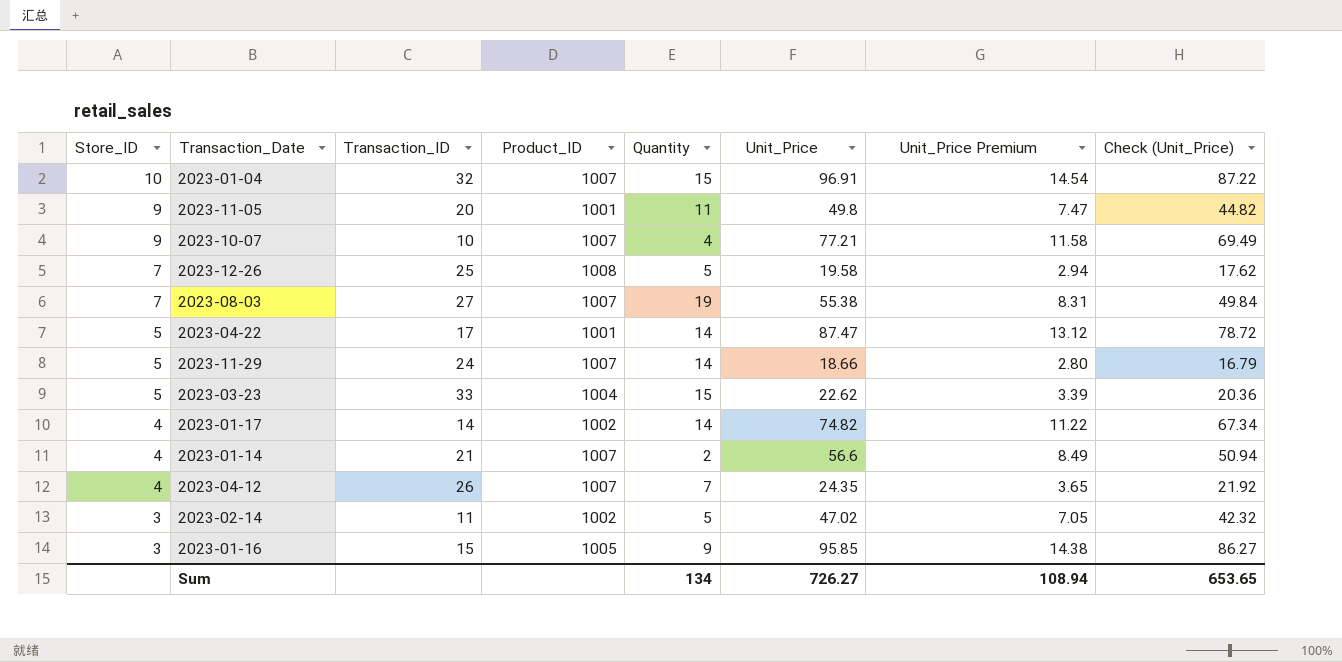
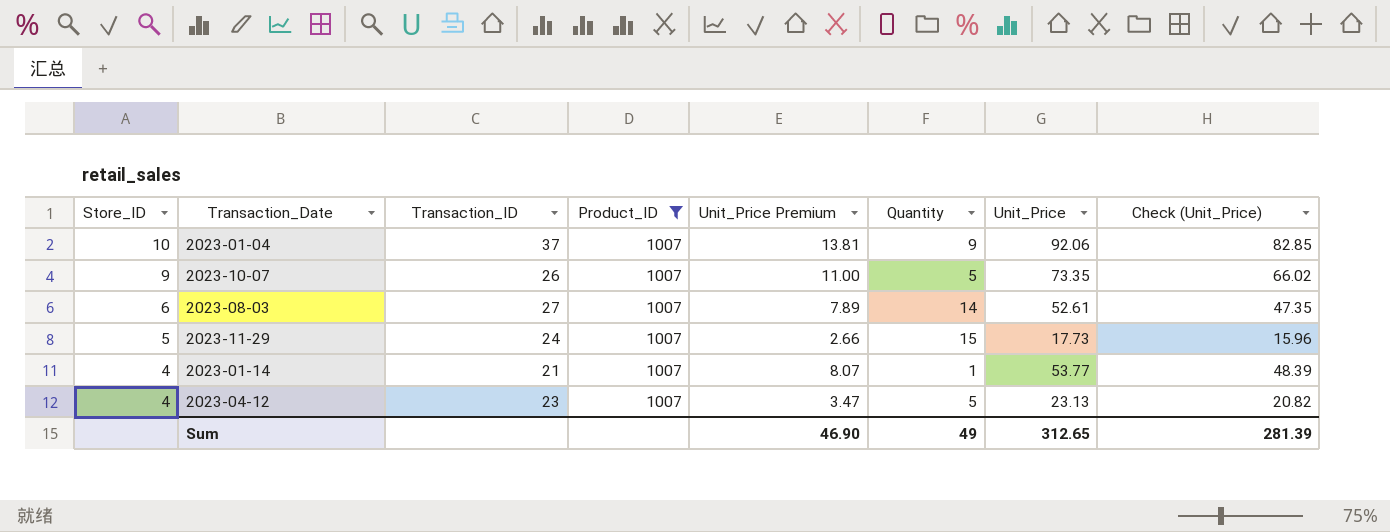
filter: none -> Product_ID = 1007
column Unit_Price Premium | position: 7 -> 5
2023-01-04 | Transaction_ID: 32 -> 37
2023-01-04 | Unit_Price Premium: 14.54 -> 13.81
2023-01-04 | Quantity: 15 -> 9
2023-01-04 | Unit_Price: 96.91 -> 92.06
2023-01-04 | Check (Unit_Price): 87.22 -> 82.85
2023-10-07 | Transaction_ID: 10 -> 26
2023-10-07 | Unit_Price Premium: 11.58 -> 11.00
2023-10-07 | Quantity: 4 -> 5
2023-10-07 | Unit_Price: 77.21 -> 73.35
2023-10-07 | Check (Unit_Price): 69.49 -> 66.02
2023-08-03 | Store_ID: 7 -> 6
2023-08-03 | Unit_Price Premium: 8.31 -> 7.89
2023-08-03 | Quantity: 19 -> 14
2023-08-03 | Unit_Price: 55.38 -> 52.61
2023-08-03 | Check (Unit_Price): 49.84 -> 47.35
2023-11-29 | Unit_Price Premium: 2.80 -> 2.66
2023-11-29 | Quantity: 14 -> 15
2023-11-29 | Unit_Price: 18.66 -> 17.73
2023-11-29 | Check (Unit_Price): 16.79 -> 15.96
2023-01-14 | Unit_Price Premium: 8.49 -> 8.07
2023-01-14 | Quantity: 2 -> 1
2023-01-14 | Unit_Price: 56.6 -> 53.77
2023-01-14 | Check (Unit_Price): 50.94 -> 48.39
2023-04-12 | Transaction_ID: 26 -> 23
2023-04-12 | Unit_Price Premium: 3.65 -> 3.47
2023-04-12 | Quantity: 7 -> 5
2023-04-12 | Unit_Price: 24.35 -> 23.13
2023-04-12 | Check (Unit_Price): 21.92 -> 20.82
Sum | Unit_Price Premium: 108.94 -> 46.90
Sum | Quantity: 134 -> 49
Sum | Unit_Price: 726.27 -> 312.65
Sum | Check (Unit_Price): 653.65 -> 281.39

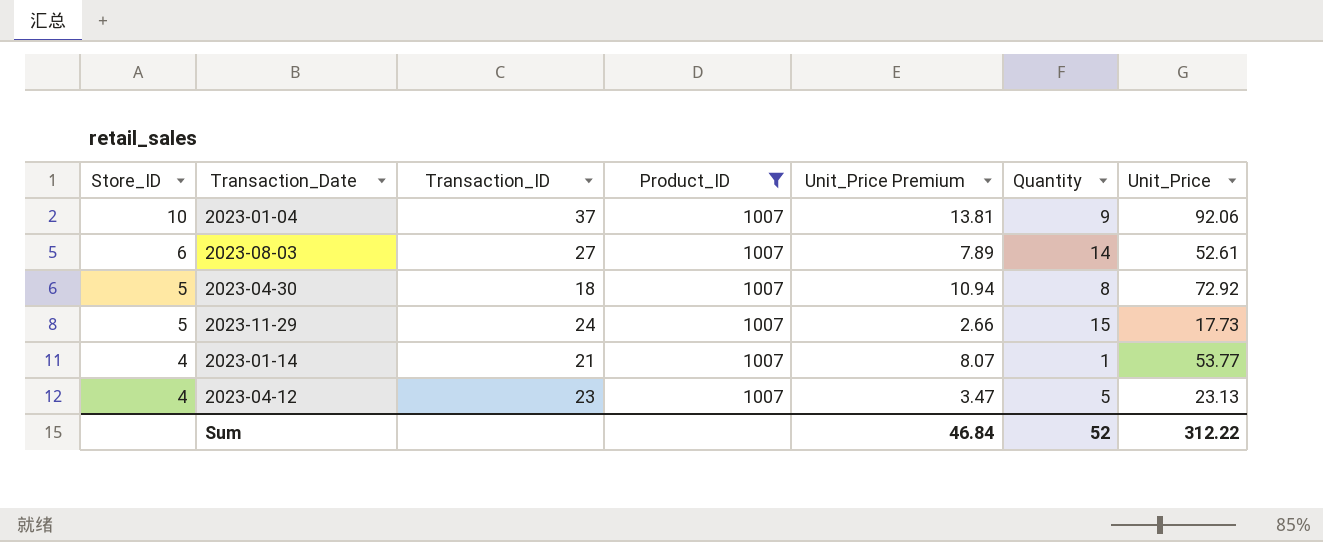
column Check (Unit_Price) | formula: [Unit_Price] * 0.9 -> none
row 2023-10-07: 9 | 26 | 1007 | 11.00 | 5 | 73.35 | 66.02 -> none
row 2023-04-30: none -> 5 | 18 | 1007 | 10.94 | 8 | 72.92
Sum | Unit_Price Premium: 46.90 -> 46.84
Sum | Quantity: 49 -> 52
Sum | Unit_Price: 312.65 -> 312.22

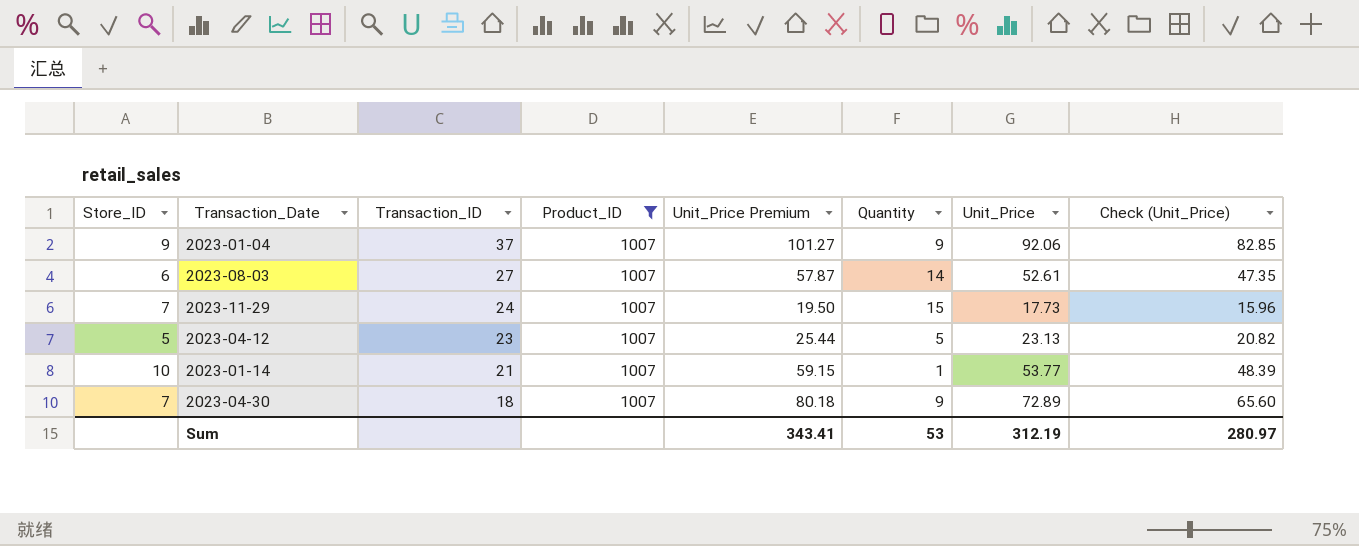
row order: Store_ID descending -> Transaction_ID descending
column Unit_Price Premium | formula: [Unit_Price] * 0.15 -> [Unit_Price] * 1.1
column Check (Unit_Price) | formula: none -> [Unit_Price] * 0.9
2023-01-04 | Store_ID: 10 -> 9
2023-11-29 | Store_ID: 5 -> 7
2023-04-12 | Store_ID: 4 -> 5
2023-01-14 | Store_ID: 4 -> 10
2023-04-30 | Store_ID: 5 -> 7
2023-04-30 | Quantity: 8 -> 9
2023-04-30 | Unit_Price: 72.92 -> 72.89
Sum | Unit_Price Premium: 46.84 -> 343.41
Sum | Quantity: 52 -> 53
Sum | Unit_Price: 312.22 -> 312.19

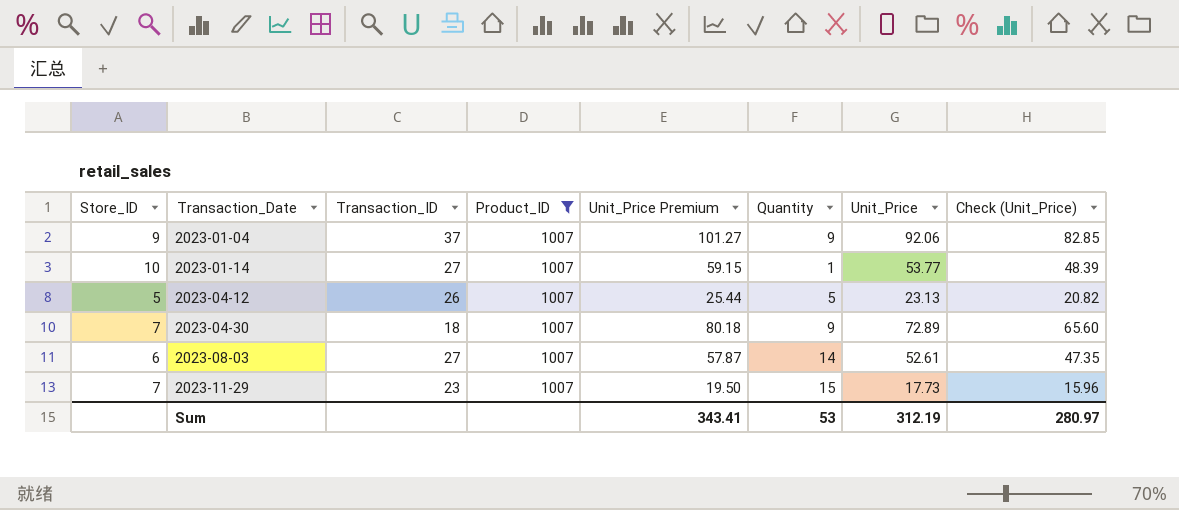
row order: Transaction_ID descending -> Transaction_Date ascending
2023-01-14 | Transaction_ID: 21 -> 27
2023-04-12 | Transaction_ID: 23 -> 26
2023-11-29 | Transaction_ID: 24 -> 23

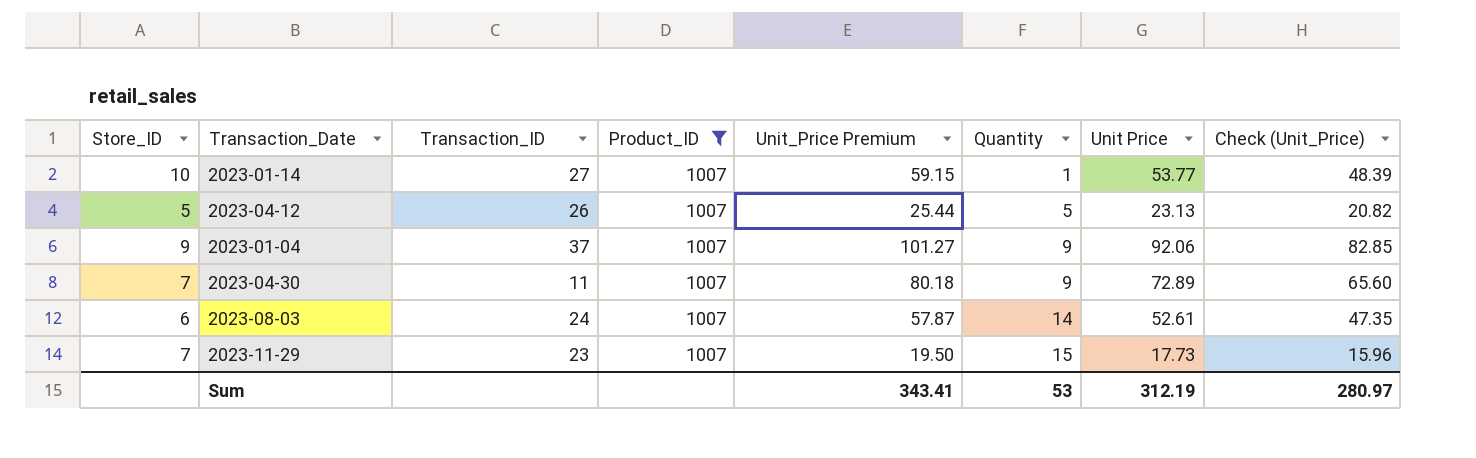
row order: Transaction_Date ascending -> Quantity ascending
column name: Unit_Price -> Unit Price
2023-04-30 | Transaction_ID: 18 -> 11
2023-08-03 | Transaction_ID: 27 -> 24

